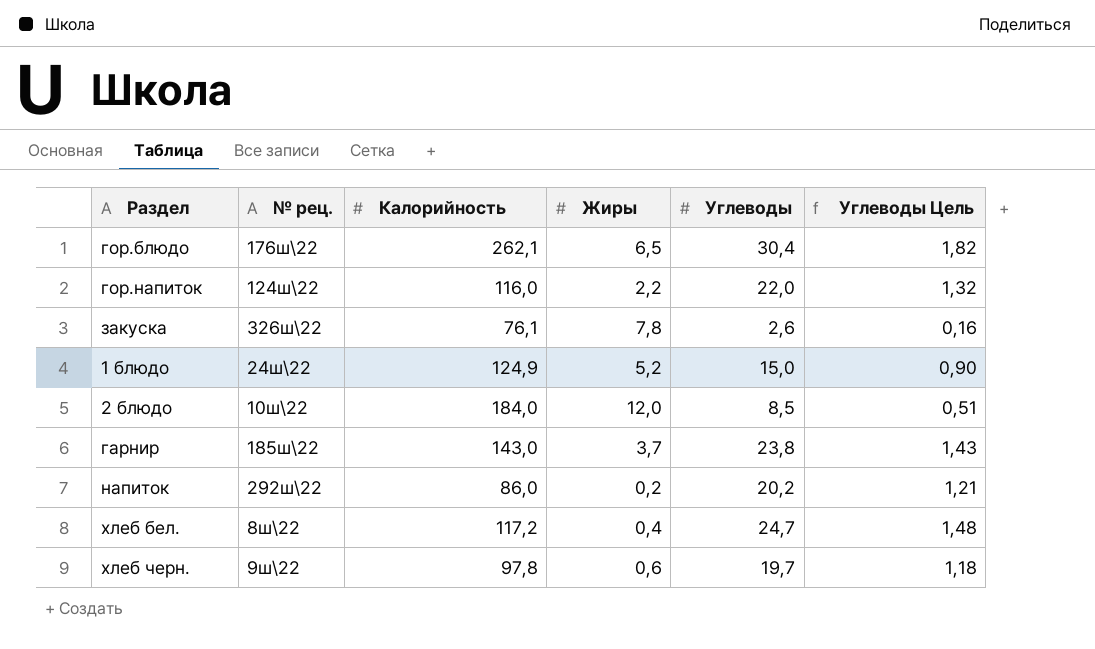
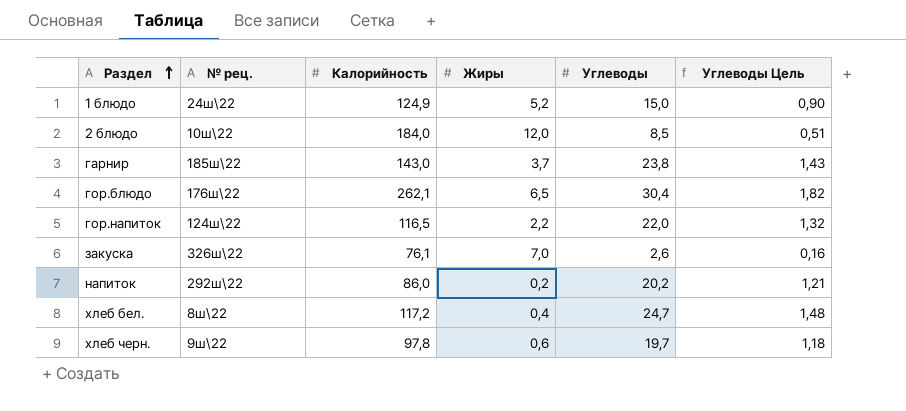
row order: none -> Раздел ascending
гор.напиток | Калорийность: 116,0 -> 116,5
закуска | Жиры: 7,8 -> 7,0

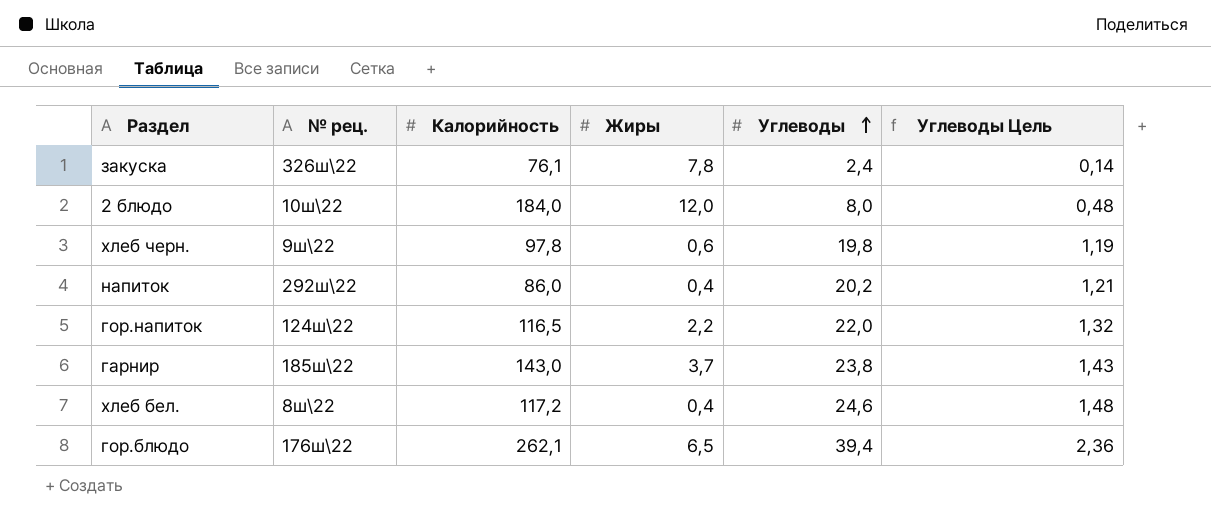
row order: Раздел ascending -> Углеводы ascending
row 1 блюдо: 24ш\22 | 124,9 | 5,2 | 15,0 | 0,90 -> none
закуска | Жиры: 7,0 -> 7,8
закуска | Углеводы: 2,6 -> 2,4
закуска | Углеводы Цель: 0,16 -> 0,14
2 блюдо | Углеводы: 8,5 -> 8,0
2 блюдо | Углеводы Цель: 0,51 -> 0,48
хлеб черн. | Углеводы: 19,7 -> 19,8
хлеб черн. | Углеводы Цель: 1,18 -> 1,19
напиток | Жиры: 0,2 -> 0,4
хлеб бел. | Углеводы: 24,7 -> 24,6
гор.блюдо | Углеводы: 30,4 -> 39,4
гор.блюдо | Углеводы Цель: 1,82 -> 2,36

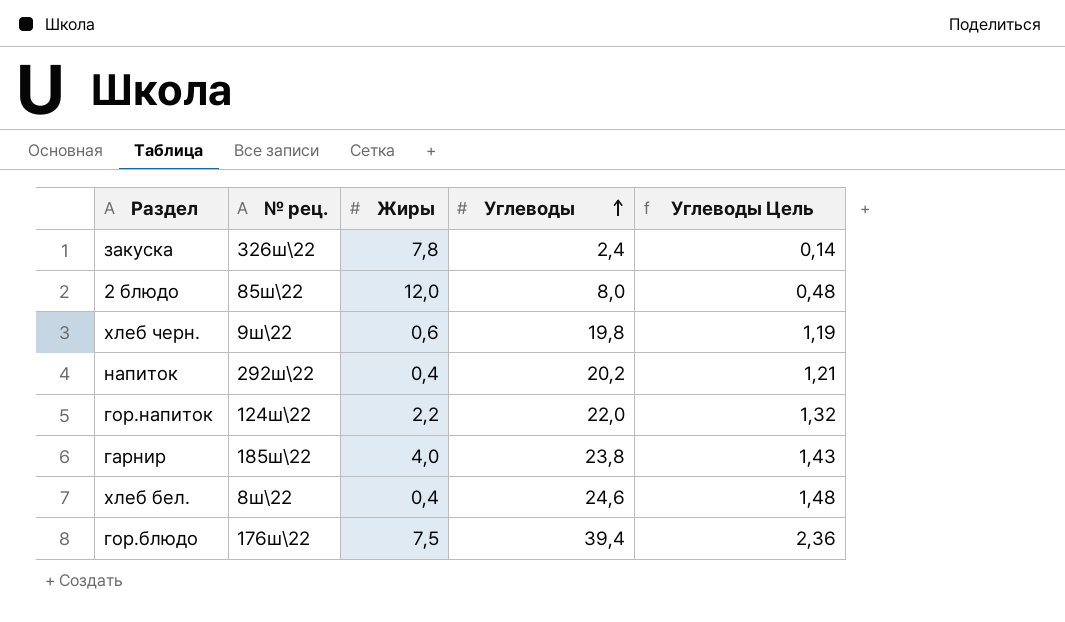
column Калорийность | position: 3 -> none
2 блюдо | № рец.: 10ш\22 -> 85ш\22
гарнир | Жиры: 3,7 -> 4,0
гор.блюдо | Жиры: 6,5 -> 7,5

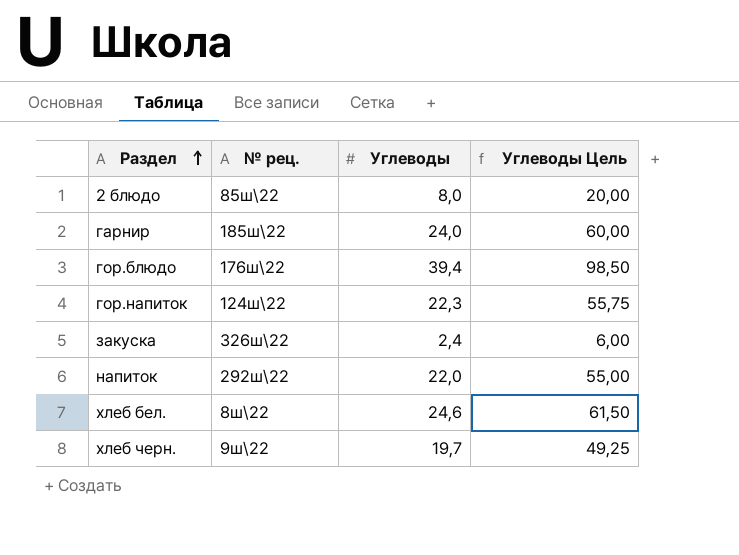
row order: Углеводы ascending -> Раздел ascending
column Жиры | position: 3 -> none
column Углеводы Цель | formula: [Углеводы] * 0,06 -> [Углеводы] * 2,5
гарнир | Углеводы: 23,8 -> 24,0
гор.напиток | Углеводы: 22,0 -> 22,3
напиток | Углеводы: 20,2 -> 22,0
хлеб черн. | Углеводы: 19,8 -> 19,7

